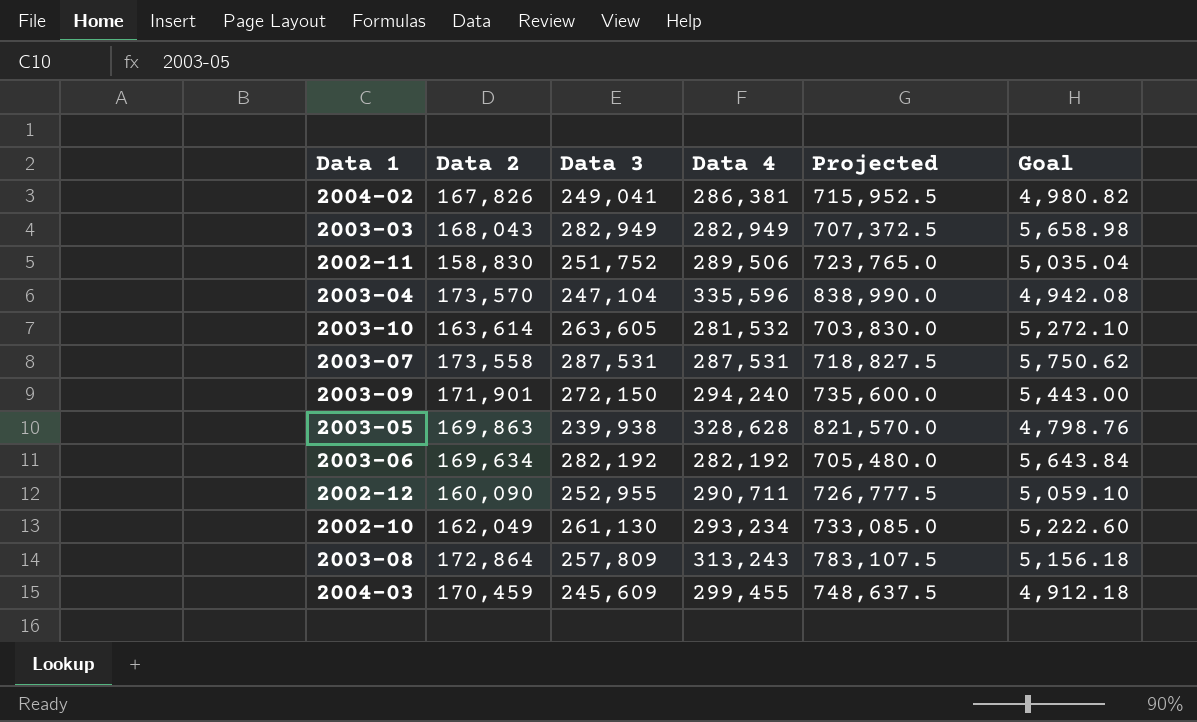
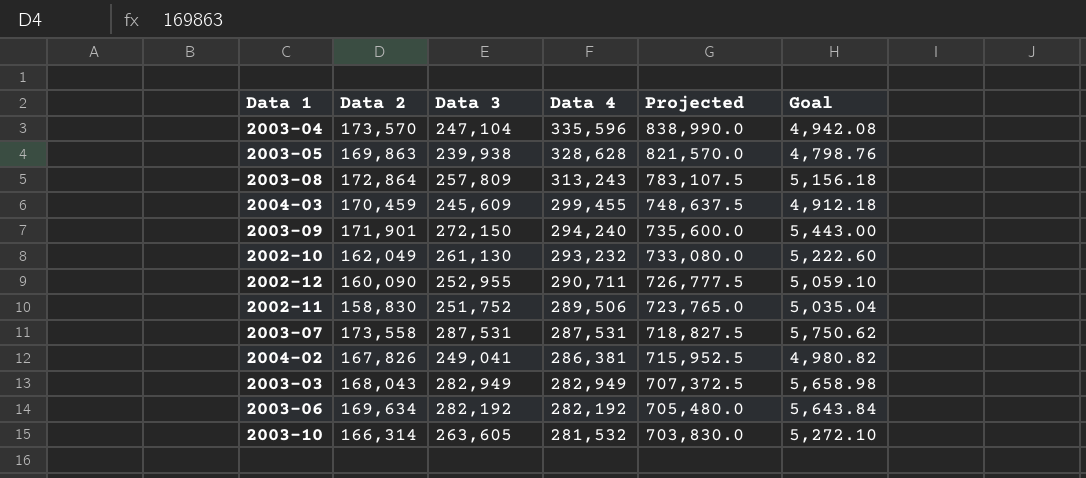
row order: none -> Data 4 descending
2002-10 | Data 4: 293,234 -> 293,232
2002-10 | Projected: 733,085.0 -> 733,080.0
2003-10 | Data 2: 163,614 -> 166,314

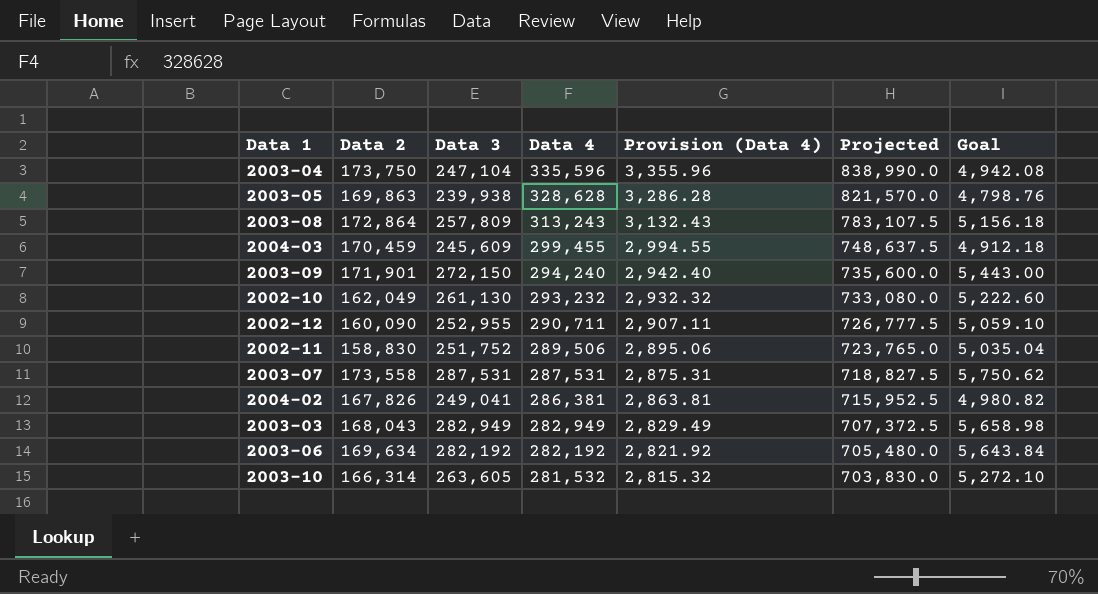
column Provision (Data 4) | formula: none -> [Data 4] * 0.01
2003-04 | Data 2: 173,570 -> 173,750

